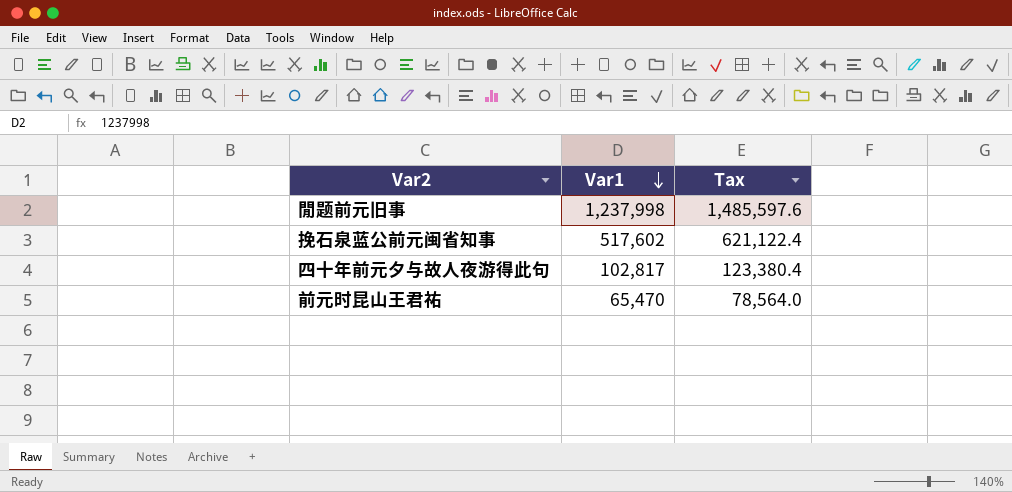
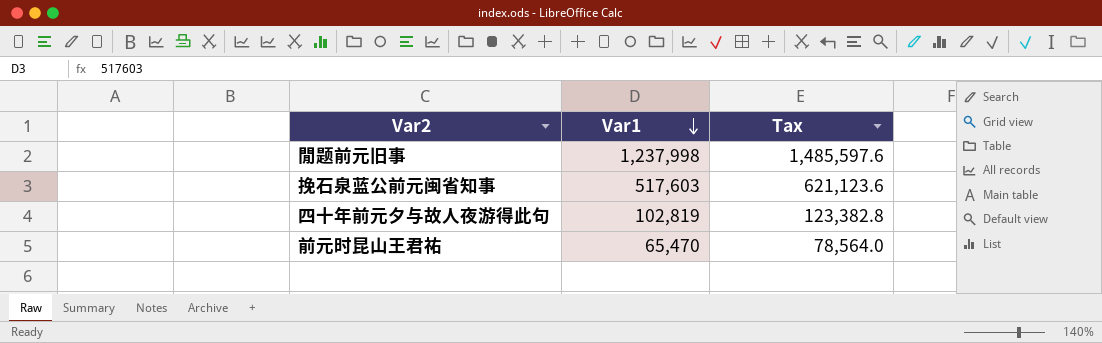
挽石泉蓝公前元闽省知事 | Var1: 517,602 -> 517,603
挽石泉蓝公前元闽省知事 | Tax: 621,122.4 -> 621,123.6
四十年前元夕与故人夜游得此句 | Var1: 102,817 -> 102,819
四十年前元夕与故人夜游得此句 | Tax: 123,380.4 -> 123,382.8

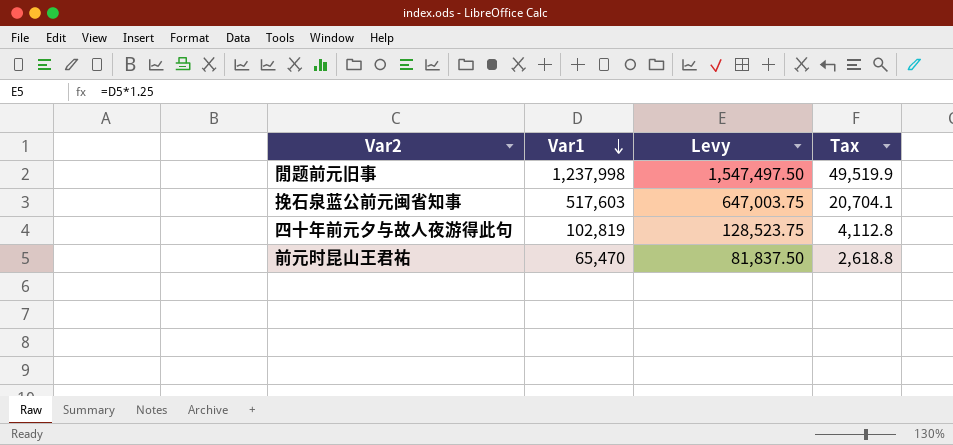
column Levy | formula: none -> [Var1] * 1.25
column Tax | formula: [Var1] * 1.2 -> [Var1] * 0.04

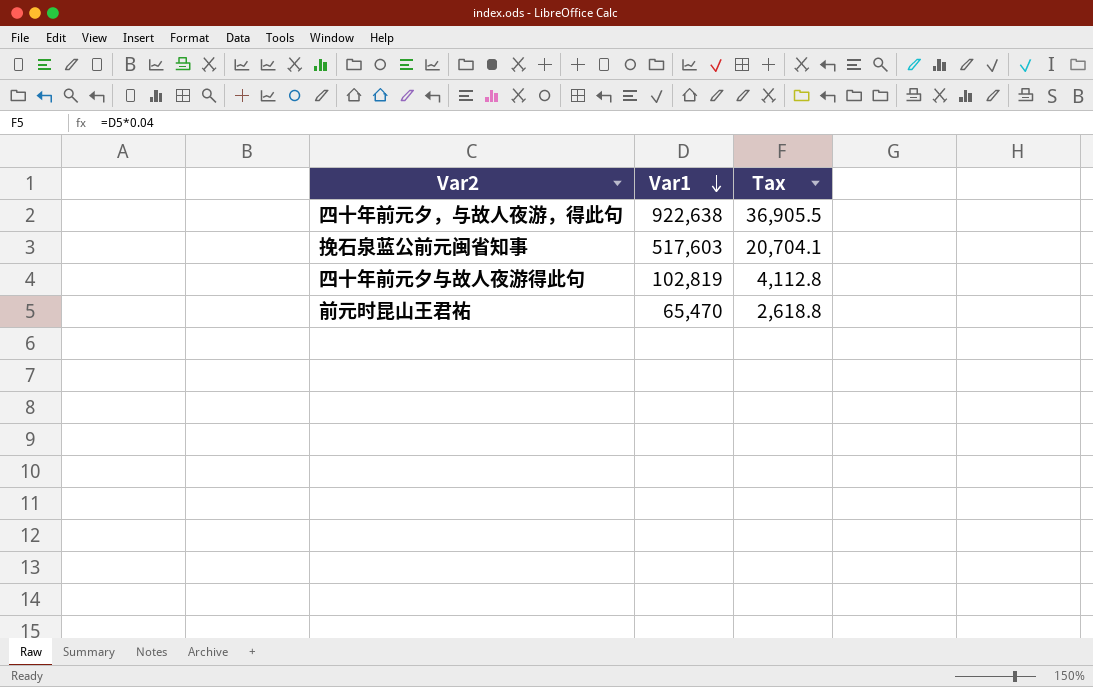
column Levy | formula: [Var1] * 1.25 -> none
row 閒题前元旧事: 1,237,998 | 1,547,497.50 | 49,519.9 -> none
row 四十年前元夕，与故人夜游，得此句: none -> 922,638 | 36,905.5

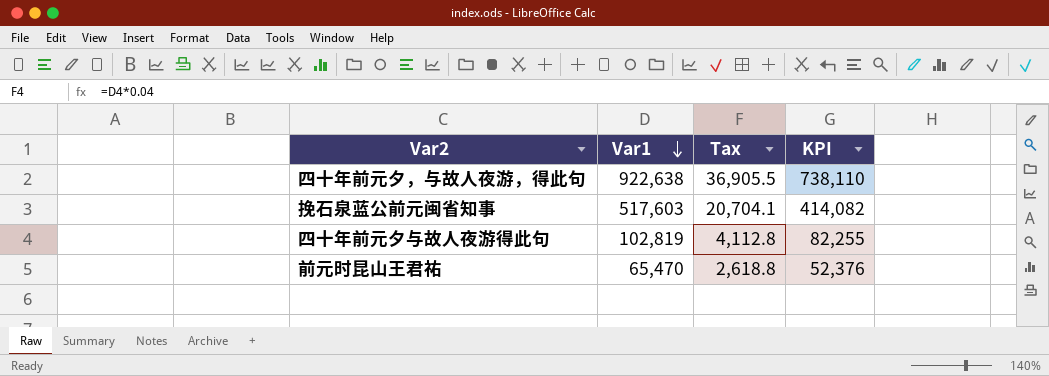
column KPI | formula: none -> [Var1] * 0.8

